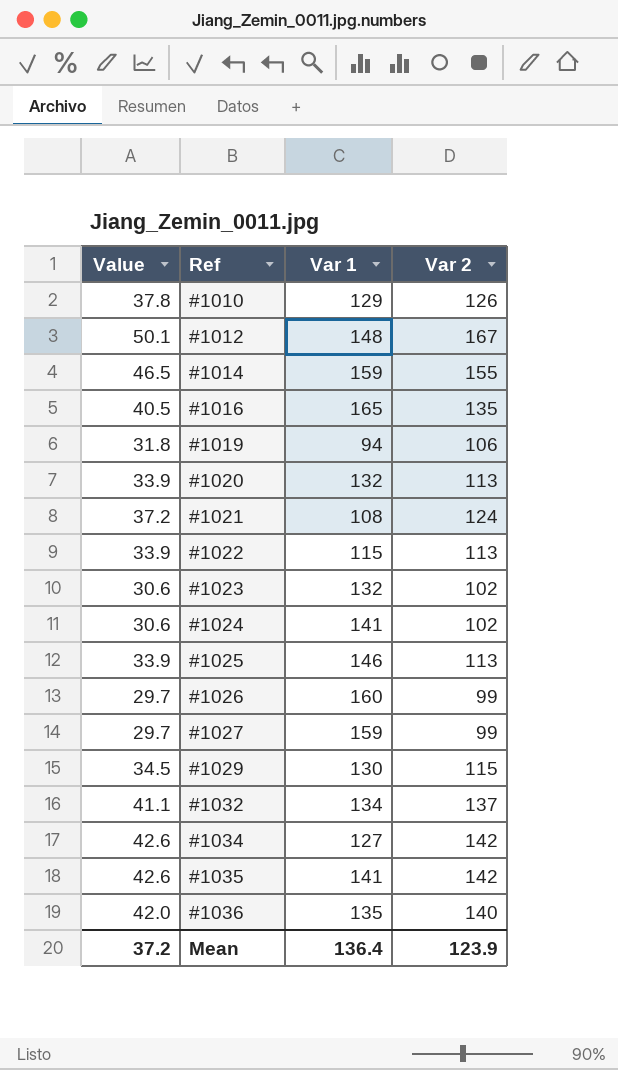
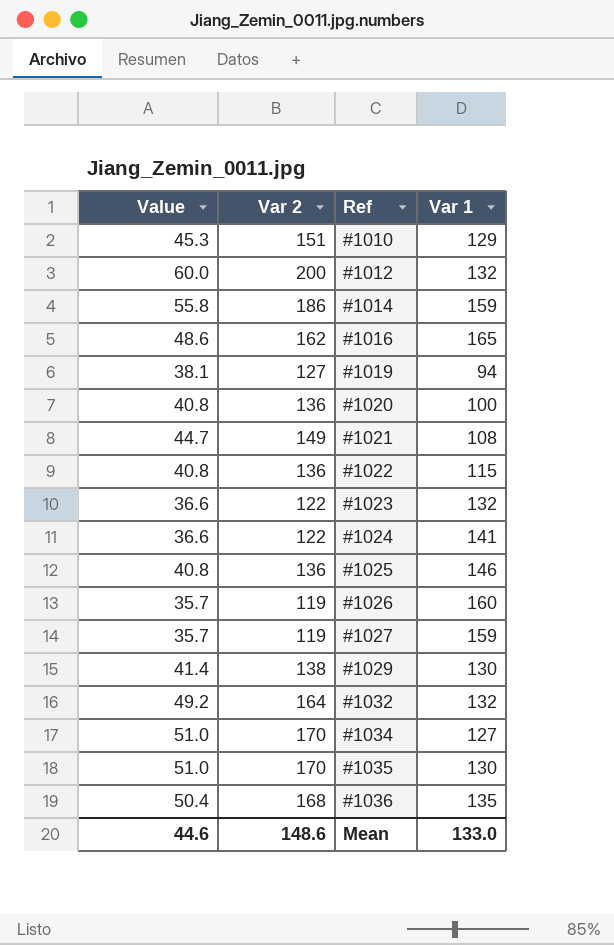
column Var 2 | position: 4 -> 2
#1010 | Value: 37.8 -> 45.3
#1010 | Var 2: 126 -> 151
#1012 | Value: 50.1 -> 60.0
#1012 | Var 2: 167 -> 200
#1012 | Var 1: 148 -> 132
#1014 | Value: 46.5 -> 55.8
#1014 | Var 2: 155 -> 186
#1016 | Value: 40.5 -> 48.6
#1016 | Var 2: 135 -> 162
#1019 | Value: 31.8 -> 38.1
#1019 | Var 2: 106 -> 127
#1020 | Value: 33.9 -> 40.8
#1020 | Var 2: 113 -> 136
#1020 | Var 1: 132 -> 100
#1021 | Value: 37.2 -> 44.7
#1021 | Var 2: 124 -> 149
#1022 | Value: 33.9 -> 40.8
#1022 | Var 2: 113 -> 136
#1023 | Value: 30.6 -> 36.6
#1023 | Var 2: 102 -> 122
#1024 | Value: 30.6 -> 36.6
#1024 | Var 2: 102 -> 122
#1025 | Value: 33.9 -> 40.8
#1025 | Var 2: 113 -> 136
#1026 | Value: 29.7 -> 35.7
#1026 | Var 2: 99 -> 119
#1027 | Value: 29.7 -> 35.7
#1027 | Var 2: 99 -> 119
#1029 | Value: 34.5 -> 41.4
#1029 | Var 2: 115 -> 138
#1032 | Value: 41.1 -> 49.2
#1032 | Var 2: 137 -> 164
#1032 | Var 1: 134 -> 132
#1034 | Value: 42.6 -> 51.0
#1034 | Var 2: 142 -> 170
#1035 | Value: 42.6 -> 51.0
#1035 | Var 2: 142 -> 170
#1035 | Var 1: 141 -> 130
#1036 | Value: 42.0 -> 50.4
#1036 | Var 2: 140 -> 168
Mean | Value: 37.2 -> 44.6
Mean | Var 2: 123.9 -> 148.6
Mean | Var 1: 136.4 -> 133.0

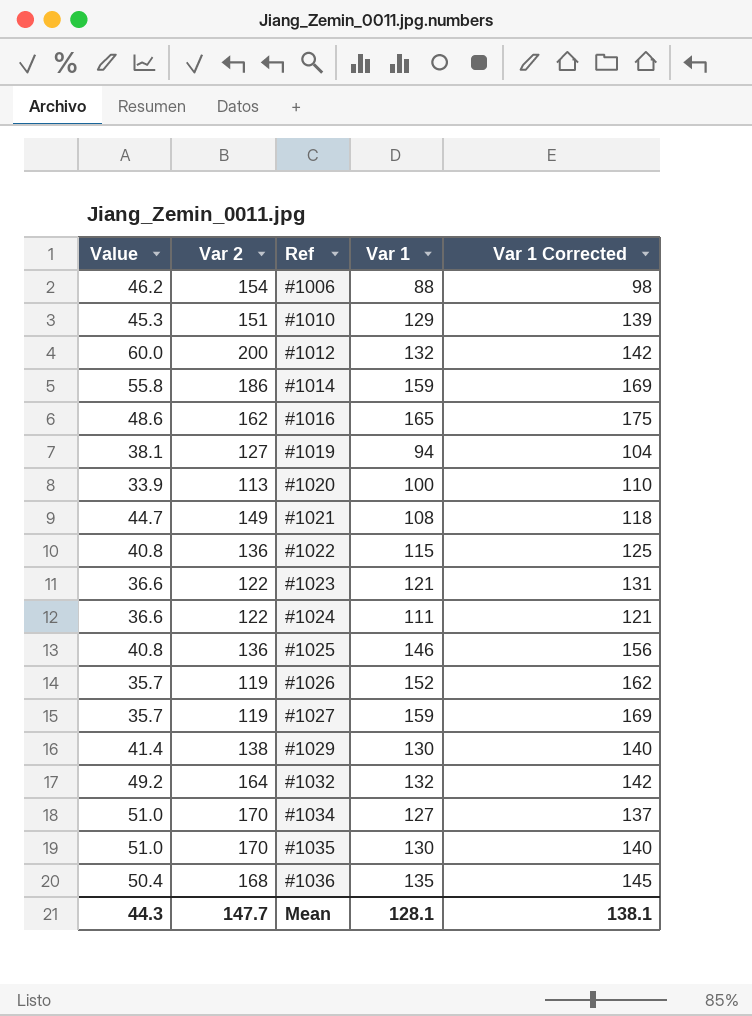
column Var 1 Corrected | formula: none -> [Var 1] + 10
row #1006: none -> 46.2 | 154 | 88 | 98
#1020 | Value: 40.8 -> 33.9
#1020 | Var 2: 136 -> 113
#1023 | Var 1: 132 -> 121
#1024 | Var 1: 141 -> 111
#1026 | Var 1: 160 -> 152
Mean | Value: 44.6 -> 44.3
Mean | Var 2: 148.6 -> 147.7
Mean | Var 1: 133.0 -> 128.1

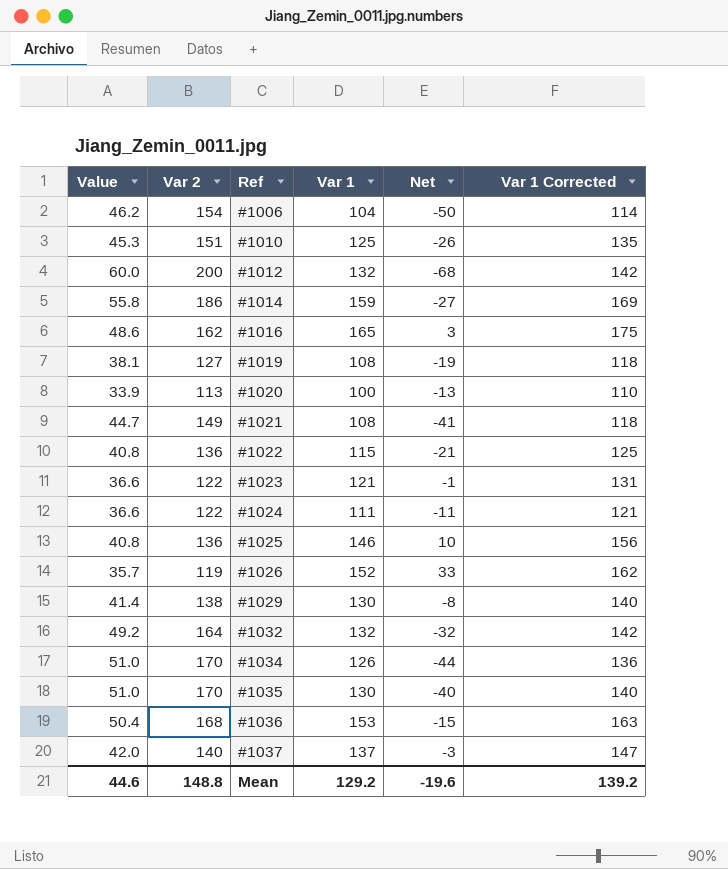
column Net | formula: none -> [Var 1] - [Var 2]
row #1027: 35.7 | 119 | 159 | 169 -> none
#1006 | Var 1: 88 -> 104
#1006 | Var 1 Corrected: 98 -> 114
#1010 | Var 1: 129 -> 125
#1010 | Var 1 Corrected: 139 -> 135
#1019 | Var 1: 94 -> 108
#1019 | Var 1 Corrected: 104 -> 118
#1034 | Var 1: 127 -> 126
#1034 | Var 1 Corrected: 137 -> 136
#1036 | Var 1: 135 -> 153
#1036 | Var 1 Corrected: 145 -> 163
row #1037: none -> 42.0 | 140 | 137 | -3 | 147
Mean | Value: 44.3 -> 44.6
Mean | Var 2: 147.7 -> 148.8
Mean | Var 1: 128.1 -> 129.2
Mean | Var 1 Corrected: 138.1 -> 139.2

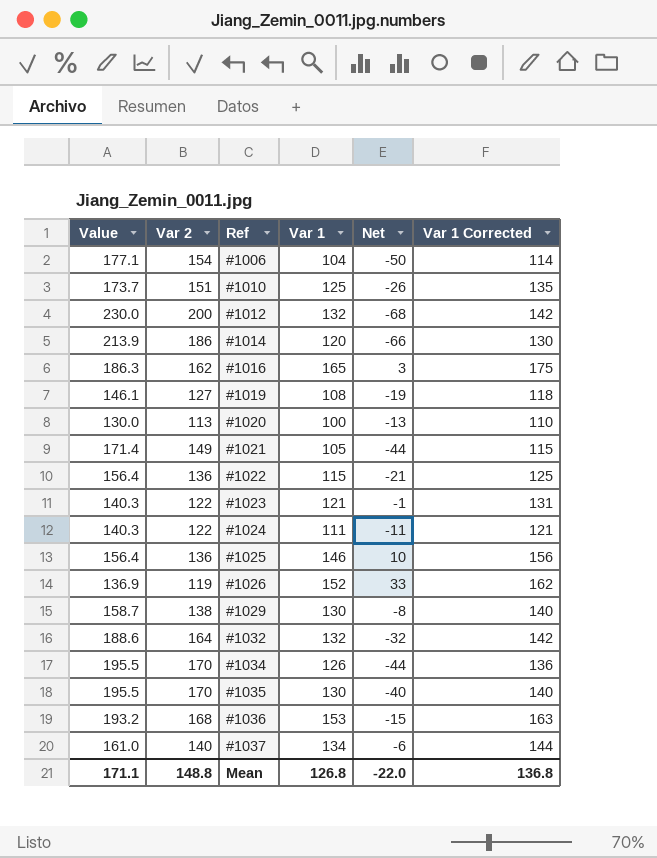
column Value | formula: [Var 2] * 0.3 -> [Var 2] * 1.15
#1014 | Var 1: 159 -> 120
#1014 | Net: -27 -> -66
#1014 | Var 1 Corrected: 169 -> 130
#1021 | Var 1: 108 -> 105
#1021 | Net: -41 -> -44
#1021 | Var 1 Corrected: 118 -> 115
#1037 | Var 1: 137 -> 134
#1037 | Net: -3 -> -6
#1037 | Var 1 Corrected: 147 -> 144
Mean | Value: 44.6 -> 171.1
Mean | Var 1: 129.2 -> 126.8
Mean | Net: -19.6 -> -22.0
Mean | Var 1 Corrected: 139.2 -> 136.8

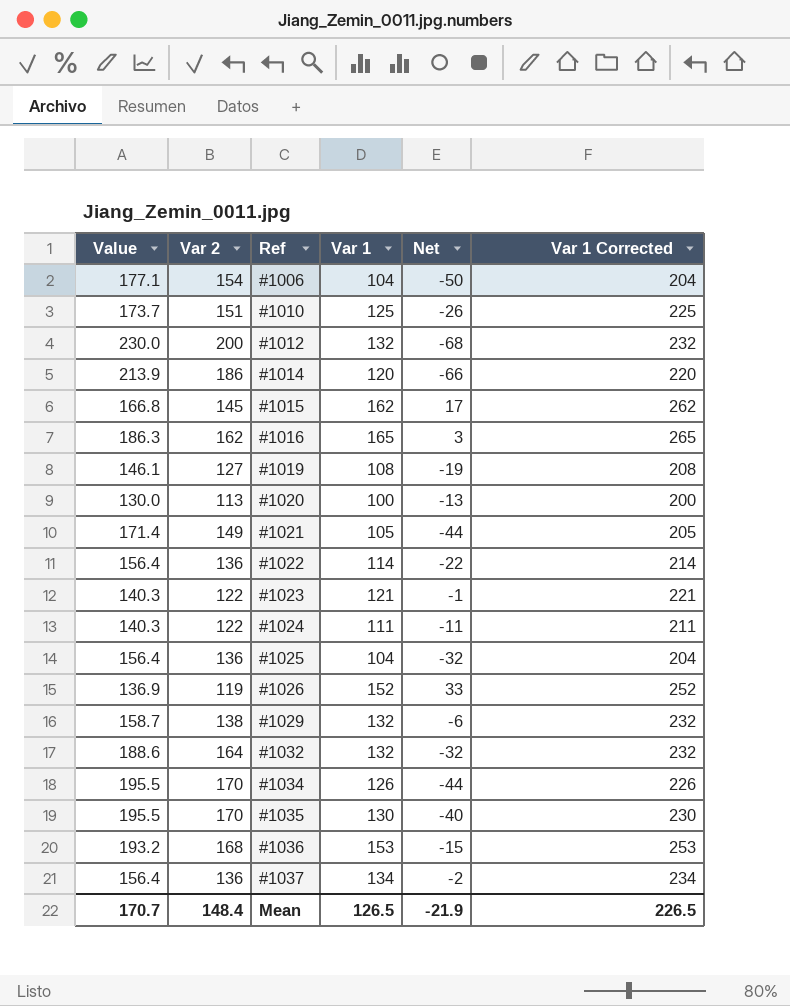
column Var 1 Corrected | formula: [Var 1] + 10 -> [Var 1] + 100
row #1015: none -> 166.8 | 145 | 162 | 17 | 262
#1022 | Var 1: 115 -> 114
#1022 | Net: -21 -> -22
#1025 | Var 1: 146 -> 104
#1025 | Net: 10 -> -32
#1029 | Var 1: 130 -> 132
#1029 | Net: -8 -> -6
#1037 | Value: 161.0 -> 156.4
#1037 | Var 2: 140 -> 136
#1037 | Net: -6 -> -2
Mean | Value: 171.1 -> 170.7
Mean | Var 2: 148.8 -> 148.4
Mean | Var 1: 126.8 -> 126.5
Mean | Net: -22.0 -> -21.9
Mean | Var 1 Corrected: 136.8 -> 226.5

